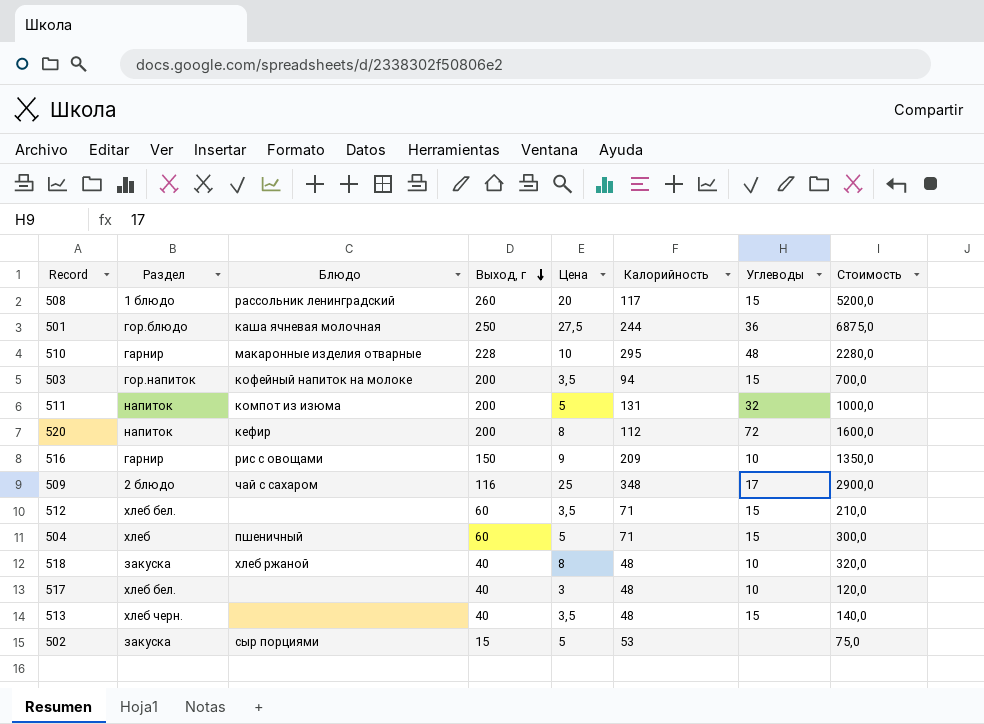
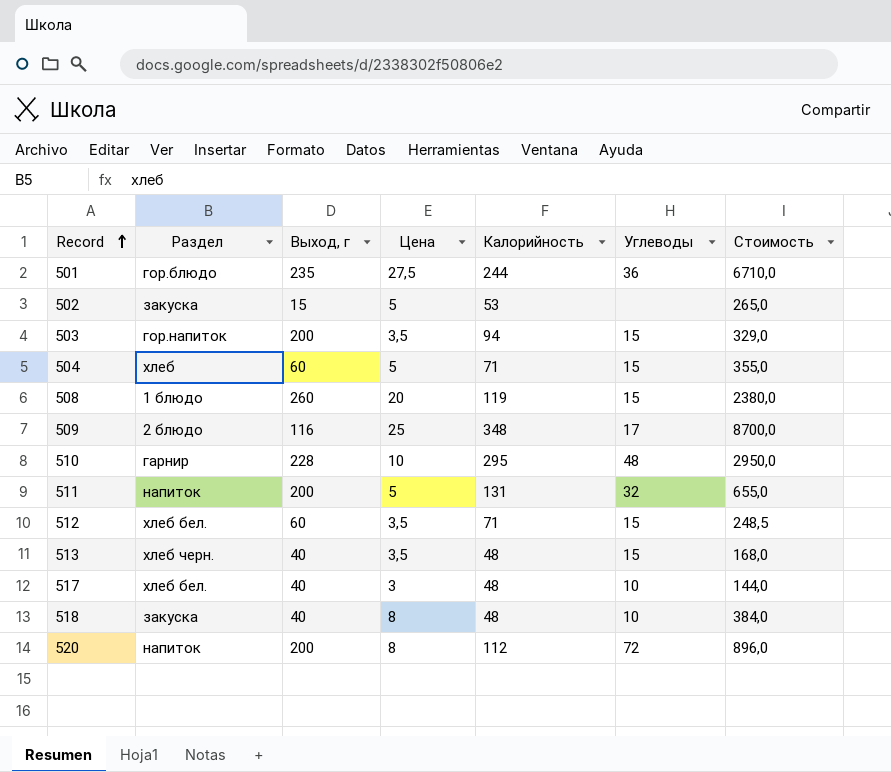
row order: Выход, г descending -> Record ascending
column Блюдо | position: 3 -> none
column Стоимость | formula: [Выход, г] * [Цена] -> [Цена] * [Калорийность]
row 516: гарнир | рис с овощами | 150 | 9 | 209 | 10 | 1350,0 -> none
501 | Выход, г: 250 -> 235
508 | Калорийность: 117 -> 119

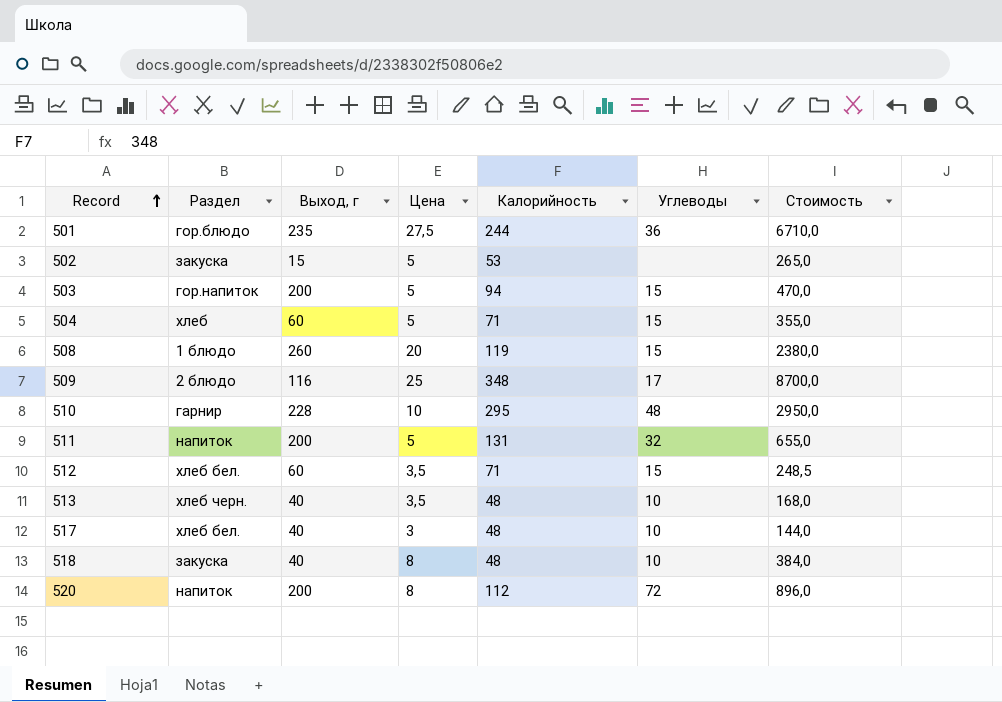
503 | Цена: 3,5 -> 5
503 | Стоимость: 329,0 -> 470,0
513 | Углеводы: 15 -> 10

